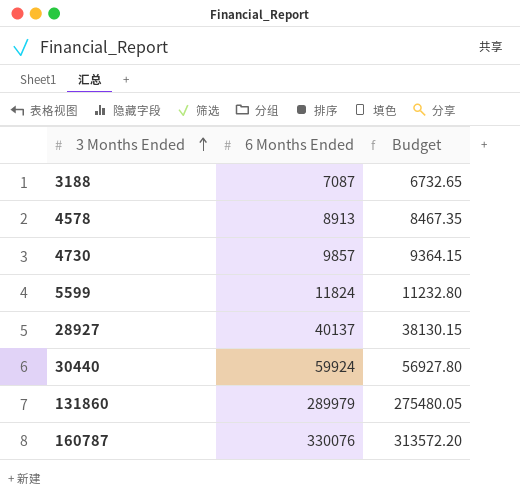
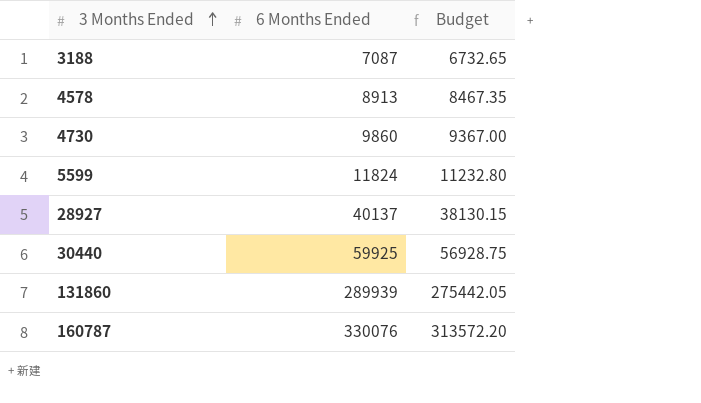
4730 | 6 Months Ended: 9857 -> 9860
4730 | Budget: 9364.15 -> 9367.00
30440 | 6 Months Ended: 59924 -> 59925
30440 | Budget: 56927.80 -> 56928.75
131860 | 6 Months Ended: 289979 -> 289939
131860 | Budget: 275480.05 -> 275442.05

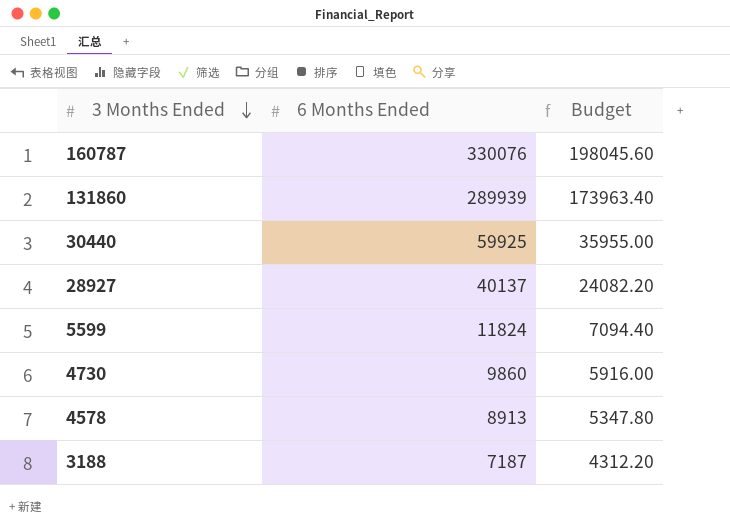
row order: 3 Months Ended ascending -> 3 Months Ended descending
column Budget | formula: [6 Months Ended] * 0.95 -> [6 Months Ended] * 0.6
3188 | 6 Months Ended: 7087 -> 7187

